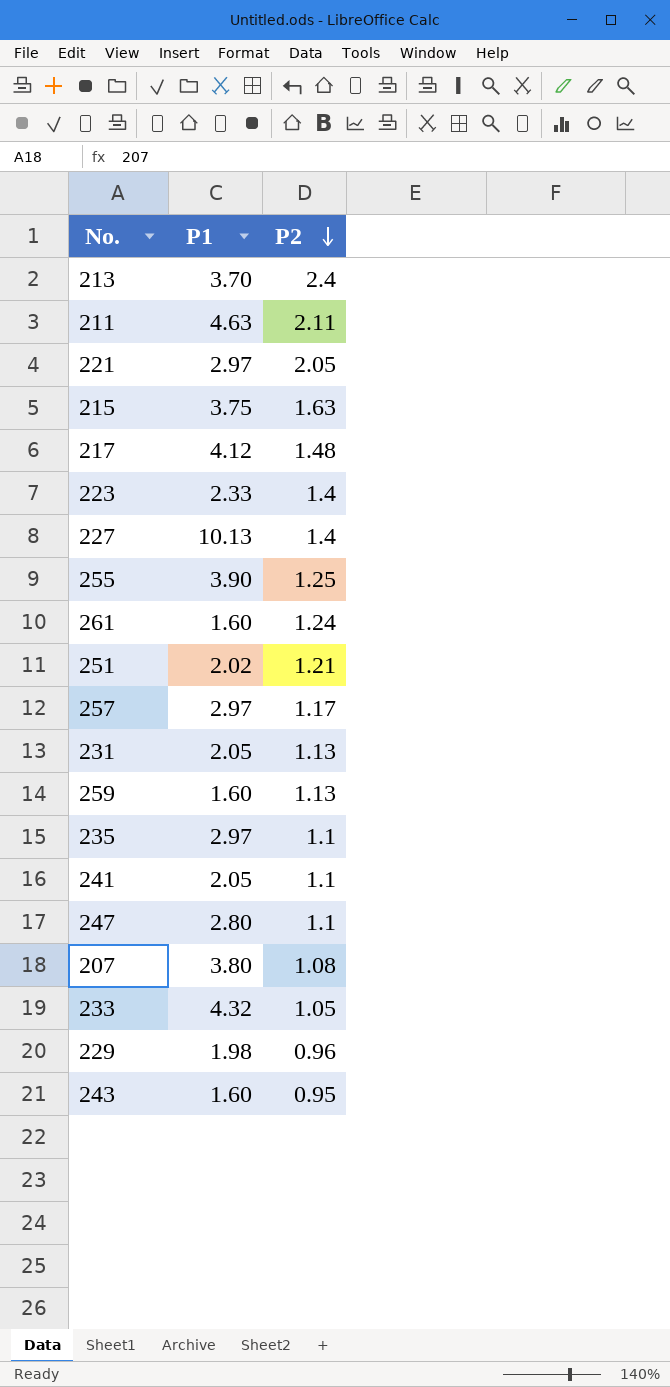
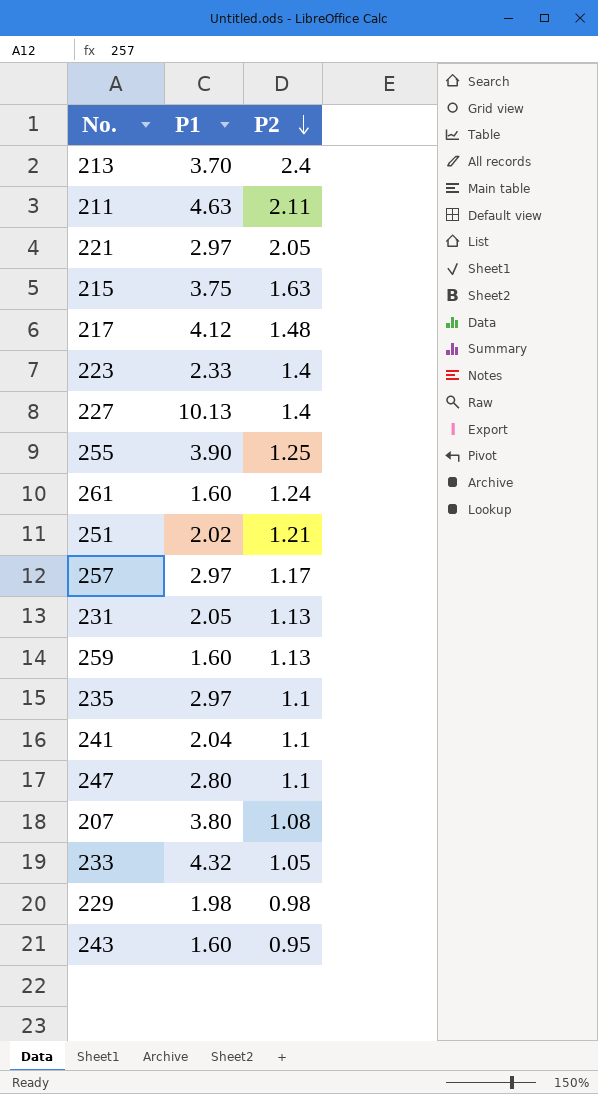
241 | P1: 2.05 -> 2.04
229 | P2: 0.96 -> 0.98

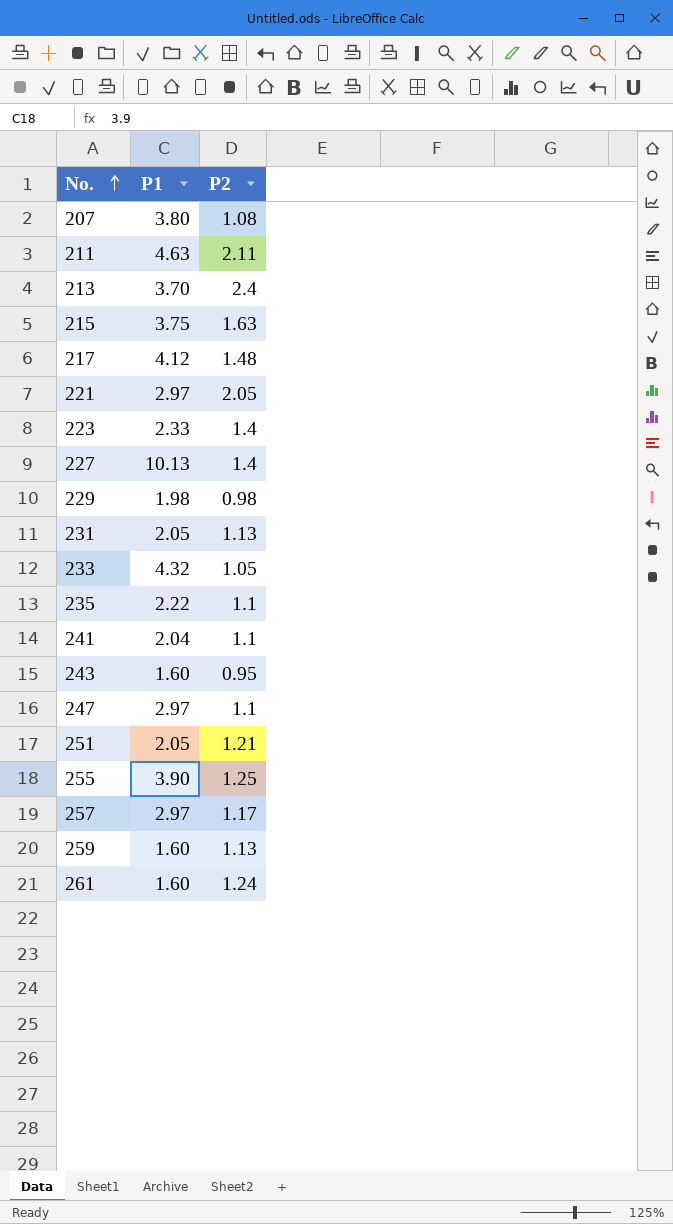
row order: P2 descending -> No. ascending
235 | P1: 2.97 -> 2.22
247 | P1: 2.80 -> 2.97
251 | P1: 2.02 -> 2.05

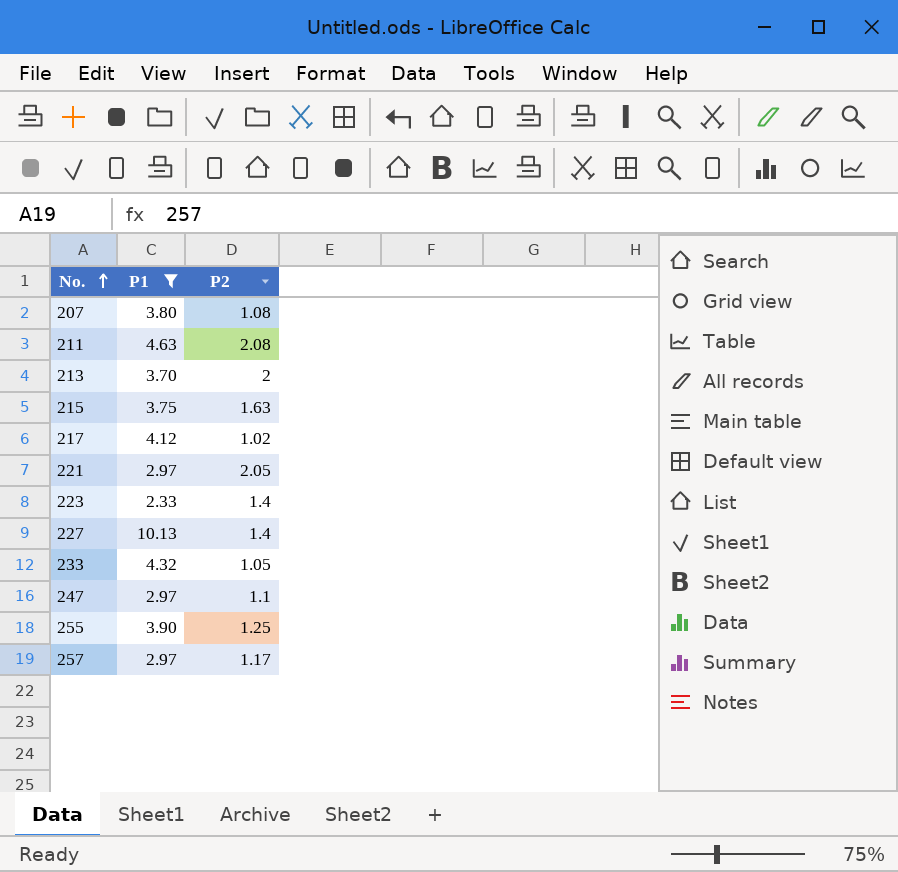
filter: none -> P1 >= 2.33
211 | P2: 2.11 -> 2.08
213 | P2: 2.4 -> 2
217 | P2: 1.48 -> 1.02

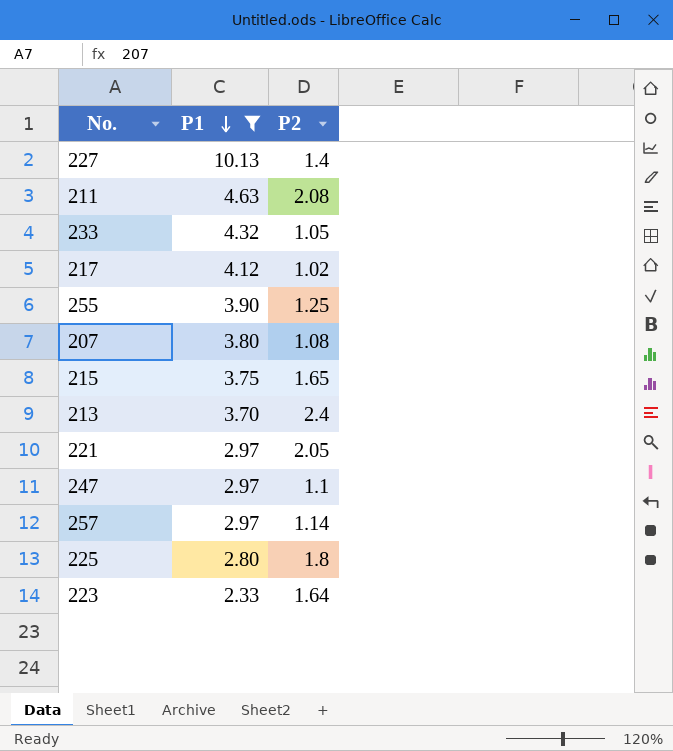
row order: No. ascending -> P1 descending
215 | P2: 1.63 -> 1.65
213 | P2: 2 -> 2.4
257 | P2: 1.17 -> 1.14
row 225: none -> 2.80 | 1.8
223 | P2: 1.4 -> 1.64

